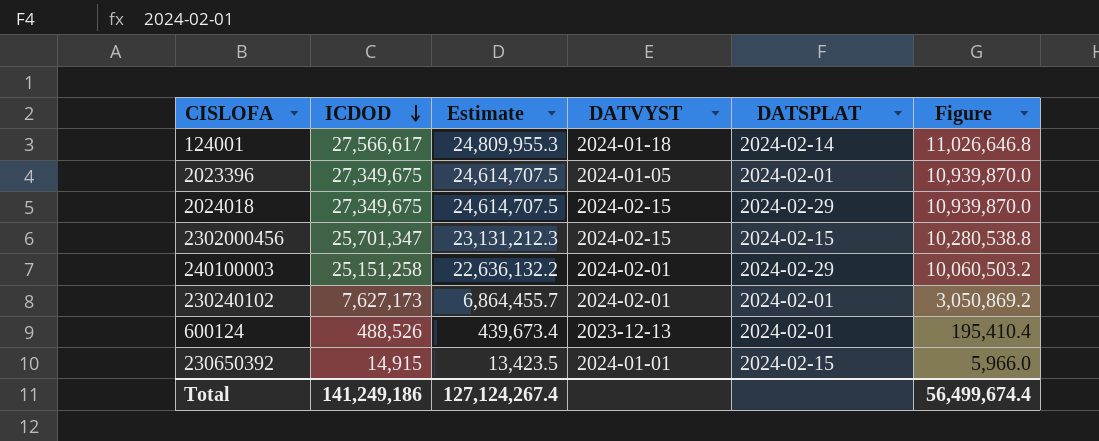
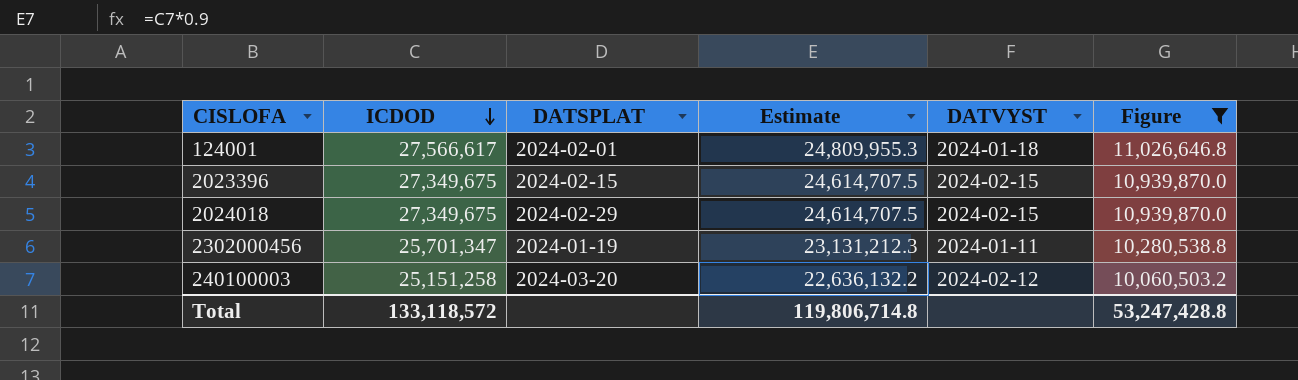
filter: none -> Figure >= 10,060,503.2
column DATSPLAT | position: 5 -> 3
124001 | DATSPLAT: 2024-02-14 -> 2024-02-01
2023396 | DATSPLAT: 2024-02-01 -> 2024-02-15
2023396 | DATVYST: 2024-01-05 -> 2024-02-15
2302000456 | DATSPLAT: 2024-02-15 -> 2024-01-19
2302000456 | DATVYST: 2024-02-15 -> 2024-01-11
240100003 | DATSPLAT: 2024-02-29 -> 2024-03-20
240100003 | DATVYST: 2024-02-01 -> 2024-02-12
Total | ICDOD: 141,249,186 -> 133,118,572
Total | Estimate: 127,124,267.4 -> 119,806,714.8
Total | Figure: 56,499,674.4 -> 53,247,428.8

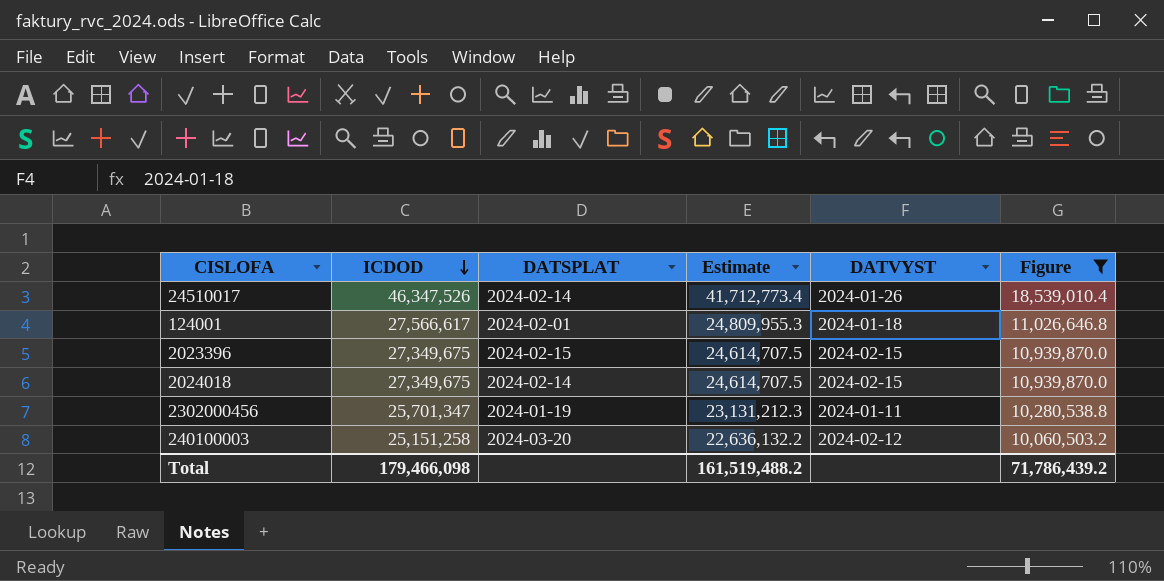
row 24510017: none -> 46,347,526 | 2024-02-14 | 41,712,773.4 | 2024-01-26 | 18,539,010.4
2024018 | DATSPLAT: 2024-02-29 -> 2024-02-14
Total | ICDOD: 133,118,572 -> 179,466,098
Total | Estimate: 119,806,714.8 -> 161,519,488.2
Total | Figure: 53,247,428.8 -> 71,786,439.2

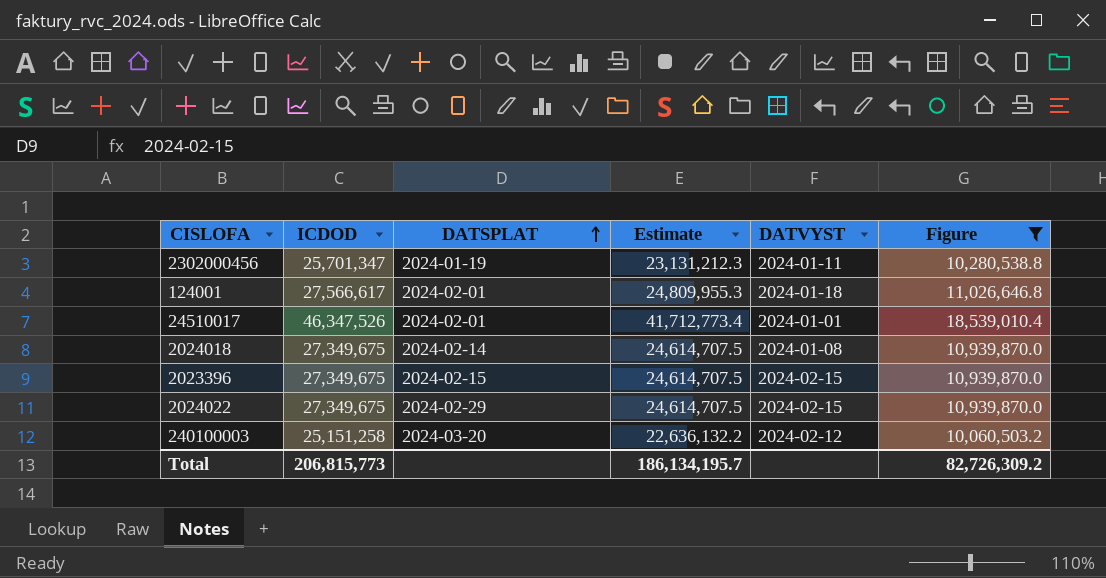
row order: ICDOD descending -> DATSPLAT ascending
24510017 | DATSPLAT: 2024-02-14 -> 2024-02-01
24510017 | DATVYST: 2024-01-26 -> 2024-01-01
2024018 | DATVYST: 2024-02-15 -> 2024-01-08
row 2024022: none -> 27,349,675 | 2024-02-29 | 24,614,707.5 | 2024-02-15 | 10,939,870.0
Total | ICDOD: 179,466,098 -> 206,815,773
Total | Estimate: 161,519,488.2 -> 186,134,195.7
Total | Figure: 71,786,439.2 -> 82,726,309.2

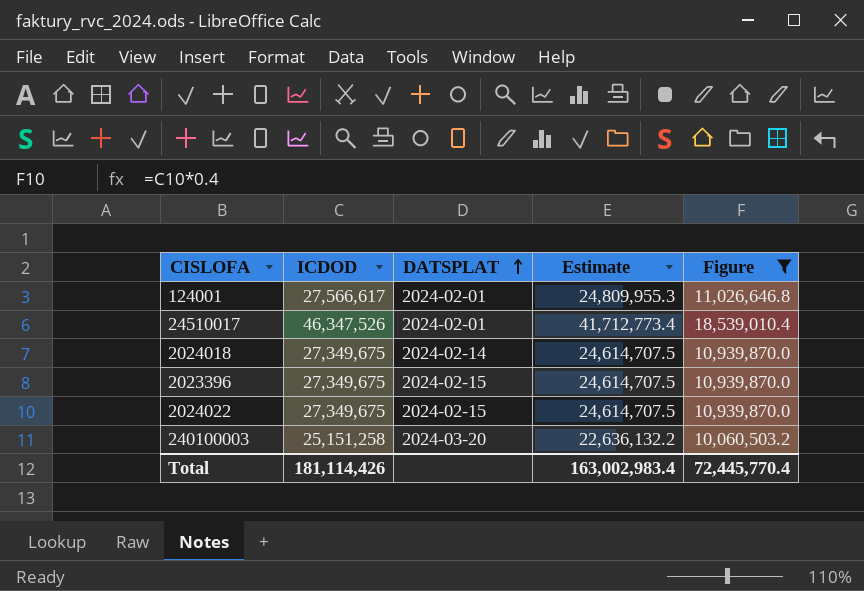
column DATVYST | position: 5 -> none
row 2302000456: 25,701,347 | 2024-01-19 | 23,131,212.3 | 2024-01-11 | 10,280,538.8 -> none
2024022 | DATSPLAT: 2024-02-29 -> 2024-02-15
Total | ICDOD: 206,815,773 -> 181,114,426
Total | Estimate: 186,134,195.7 -> 163,002,983.4
Total | Figure: 82,726,309.2 -> 72,445,770.4

